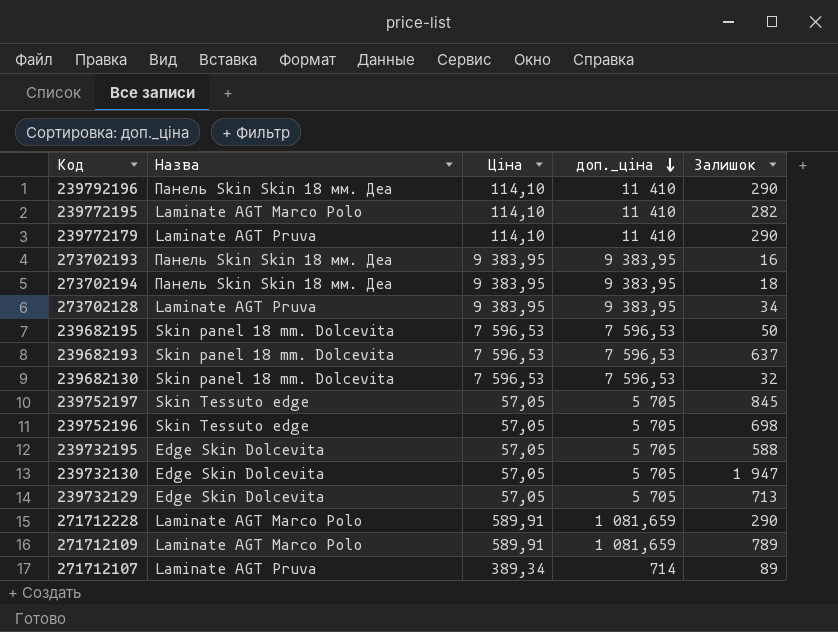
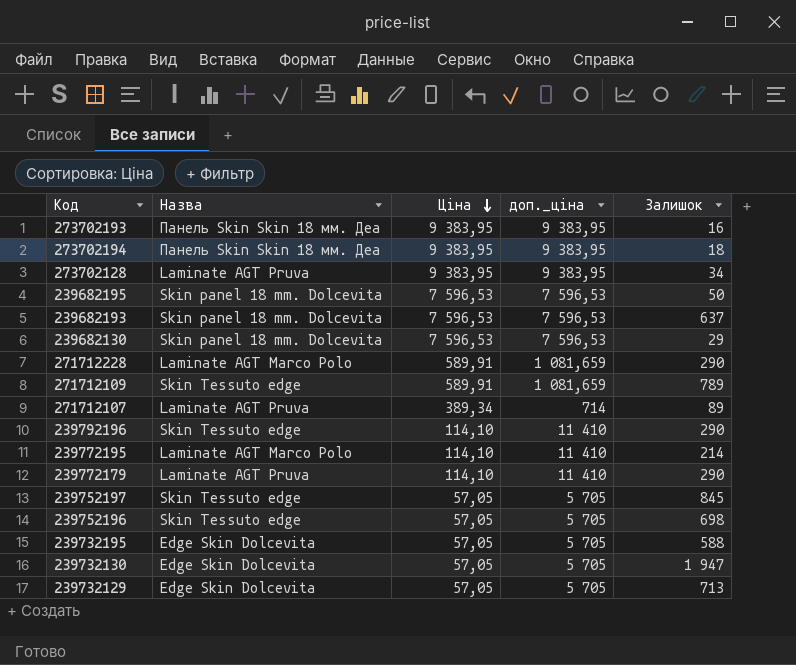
row order: доп._ціна descending -> Ціна descending
239682130 | Залишок: 32 -> 29
271712109 | Назва: Laminate AGT Marco Polo -> Skin Tessuto edge
239792196 | Назва: Панель Skin Skin 18 мм. Деа -> Skin Tessuto edge
239772195 | Залишок: 282 -> 214

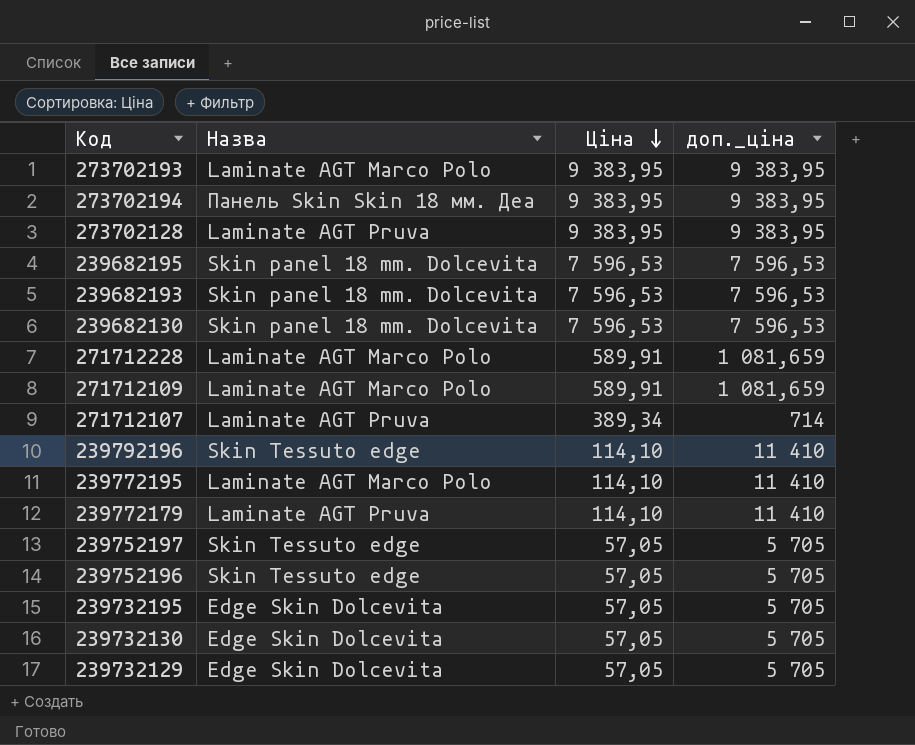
column Залишок | position: 5 -> none
273702193 | Назва: Панель Skin Skin 18 мм. Деа -> Laminate AGT Marco Polo
271712109 | Назва: Skin Tessuto edge -> Laminate AGT Marco Polo

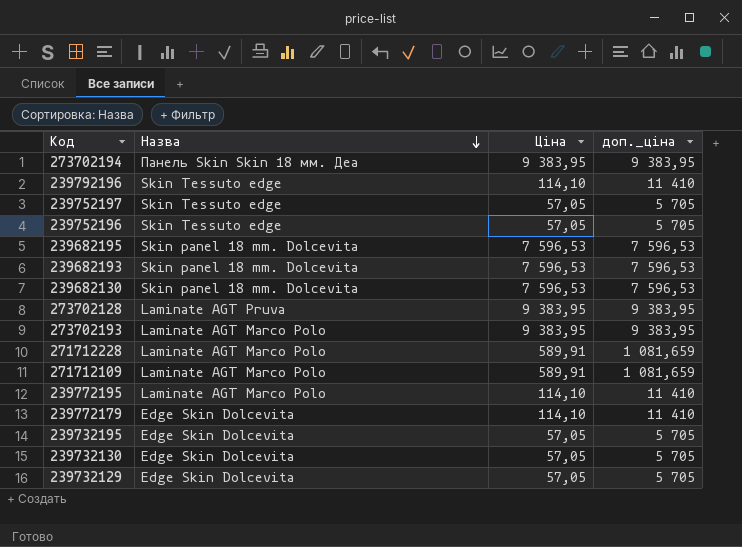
row order: Ціна descending -> Назва descending
row 271712107: Laminate AGT Pruva | 389,34 | 714 -> none
239772179 | Назва: Laminate AGT Pruva -> Edge Skin Dolcevita

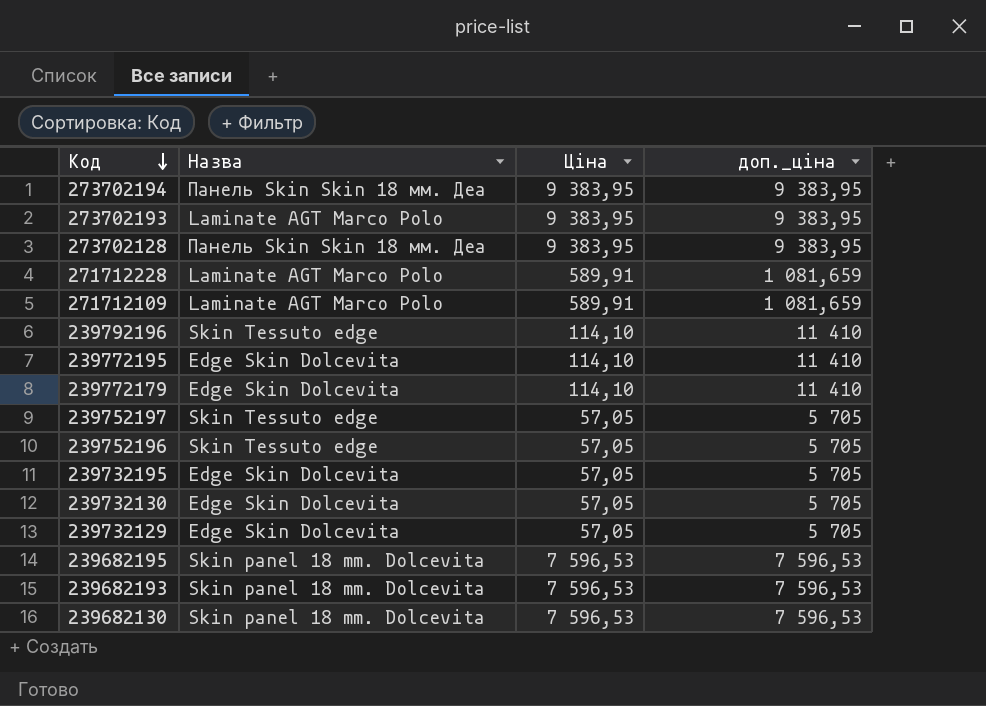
row order: Назва descending -> Код descending
273702128 | Назва: Laminate AGT Pruva -> Панель Skin Skin 18 мм. Деа
239772195 | Назва: Laminate AGT Marco Polo -> Edge Skin Dolcevita

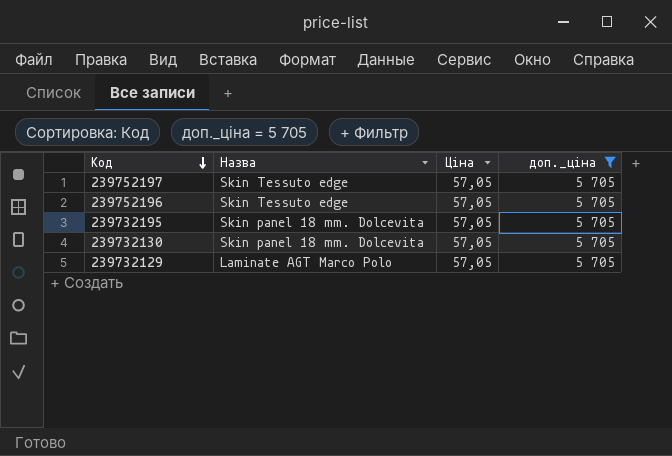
filter: none -> доп._ціна = 5 705
239732195 | Назва: Edge Skin Dolcevita -> Skin panel 18 mm. Dolcevita
239732130 | Назва: Edge Skin Dolcevita -> Skin panel 18 mm. Dolcevita
239732129 | Назва: Edge Skin Dolcevita -> Laminate AGT Marco Polo

